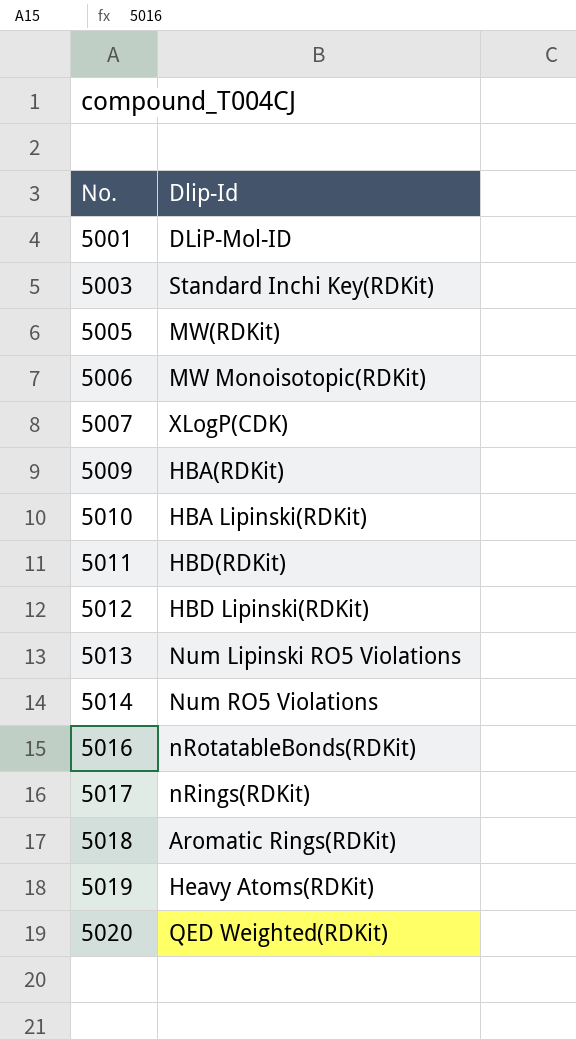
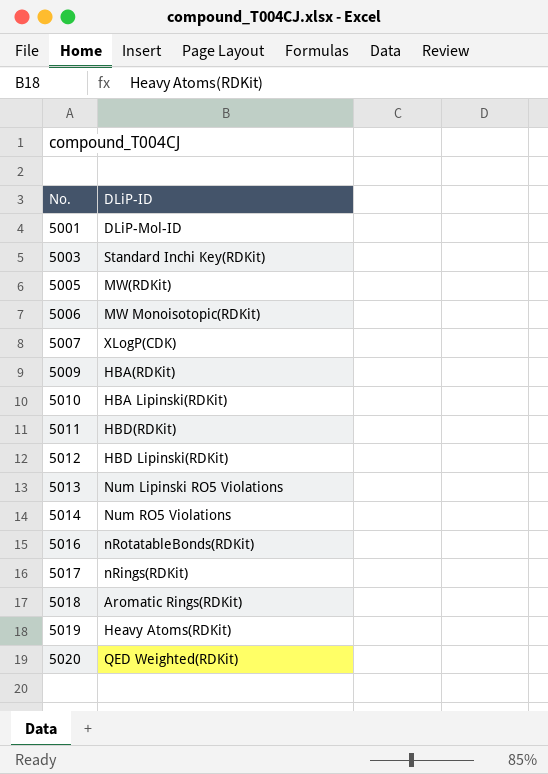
column name: Dlip-Id -> DLiP-ID

